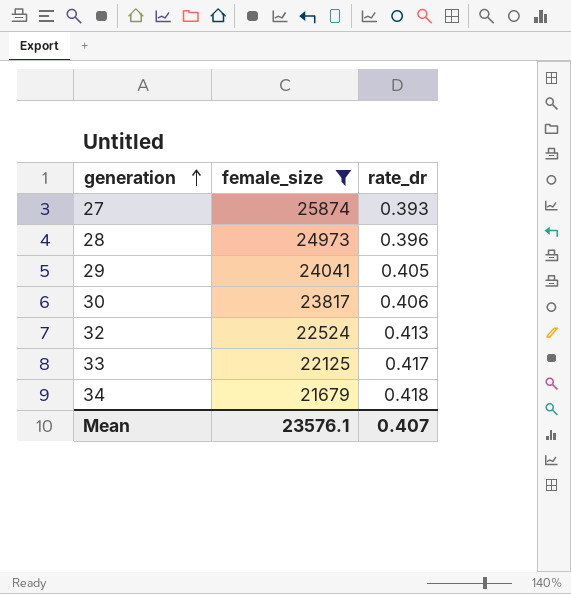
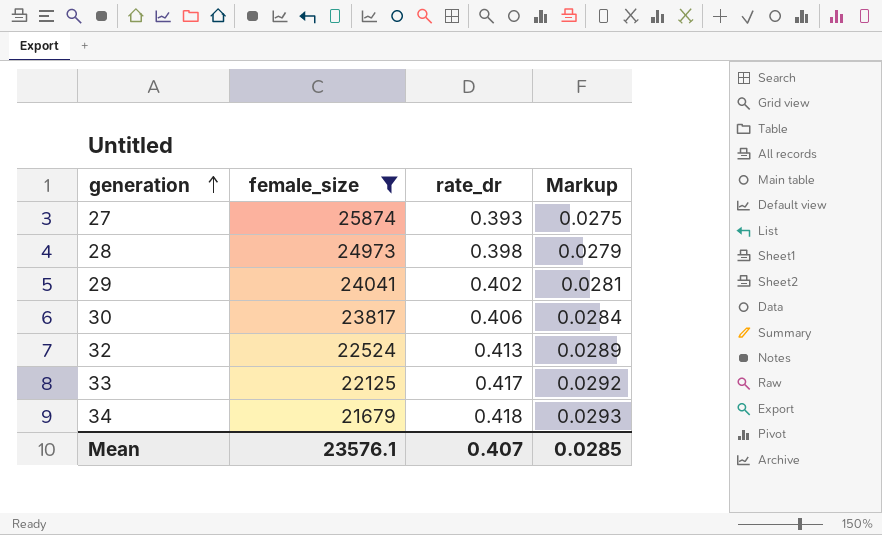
column Markup | formula: none -> [rate_dr] * 0.07
28 | rate_dr: 0.396 -> 0.398
29 | rate_dr: 0.405 -> 0.402

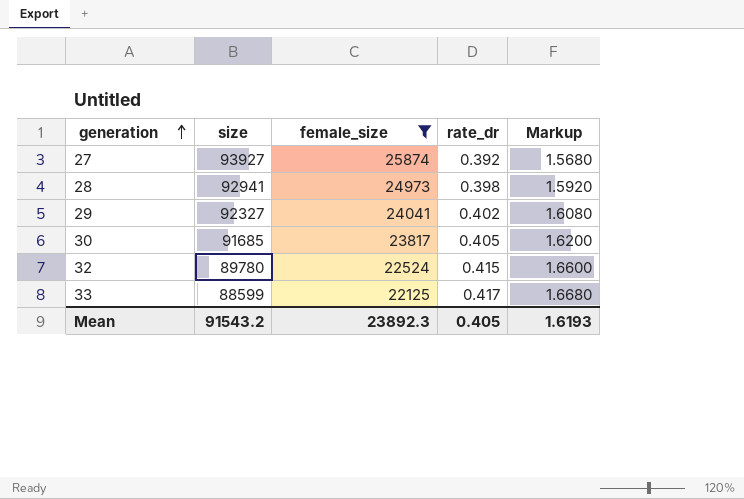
column size | position: none -> 2
column Markup | formula: [rate_dr] * 0.07 -> [rate_dr] * 4
row 34: 21679 | 0.418 | 0.0293 -> none
27 | rate_dr: 0.393 -> 0.392
30 | rate_dr: 0.406 -> 0.405
32 | rate_dr: 0.413 -> 0.415
Mean | female_size: 23576.1 -> 23892.3
Mean | rate_dr: 0.407 -> 0.405
Mean | Markup: 0.0285 -> 1.6193

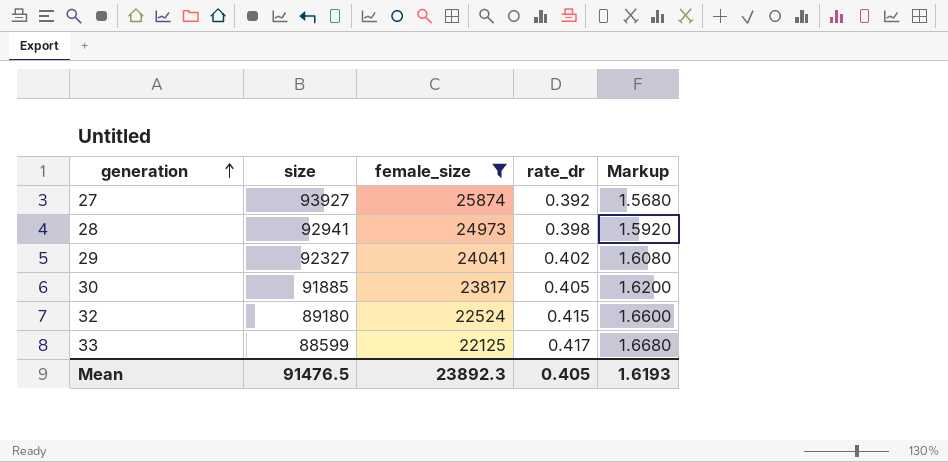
30 | size: 91685 -> 91885
32 | size: 89780 -> 89180
Mean | size: 91543.2 -> 91476.5

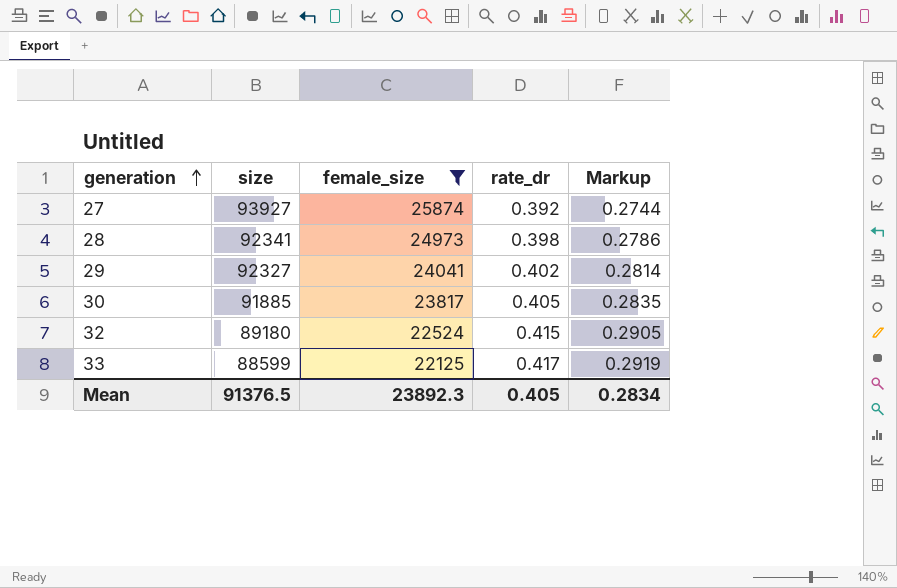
column Markup | formula: [rate_dr] * 4 -> [rate_dr] * 0.7
28 | size: 92941 -> 92341
Mean | size: 91476.5 -> 91376.5
Mean | Markup: 1.6193 -> 0.2834

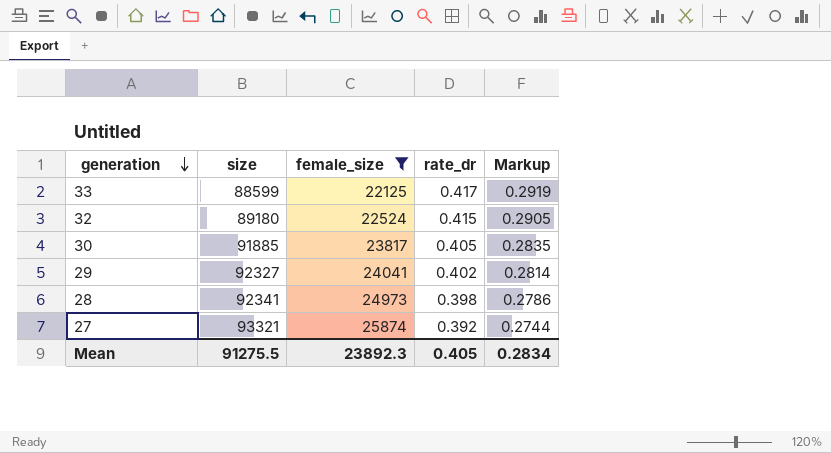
row order: generation ascending -> generation descending
27 | size: 93927 -> 93321
Mean | size: 91376.5 -> 91275.5

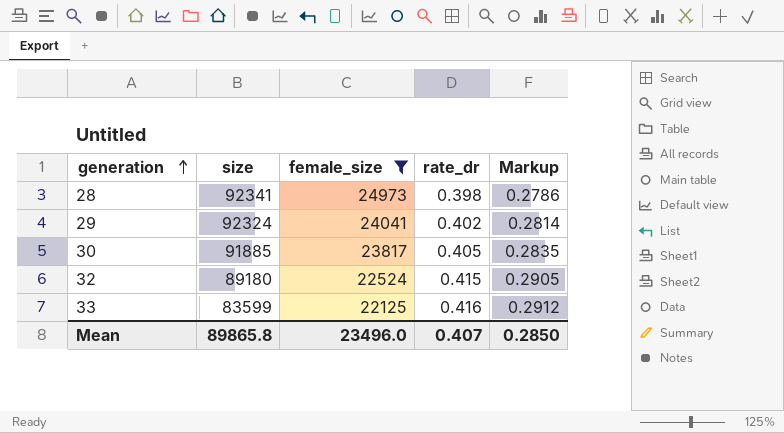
row order: generation descending -> generation ascending
row 27: 93321 | 25874 | 0.392 | 0.2744 -> none
29 | size: 92327 -> 92324
33 | size: 88599 -> 83599
33 | rate_dr: 0.417 -> 0.416
33 | Markup: 0.2919 -> 0.2912
Mean | size: 91275.5 -> 89865.8
Mean | female_size: 23892.3 -> 23496.0
Mean | rate_dr: 0.405 -> 0.407
Mean | Markup: 0.2834 -> 0.2850

